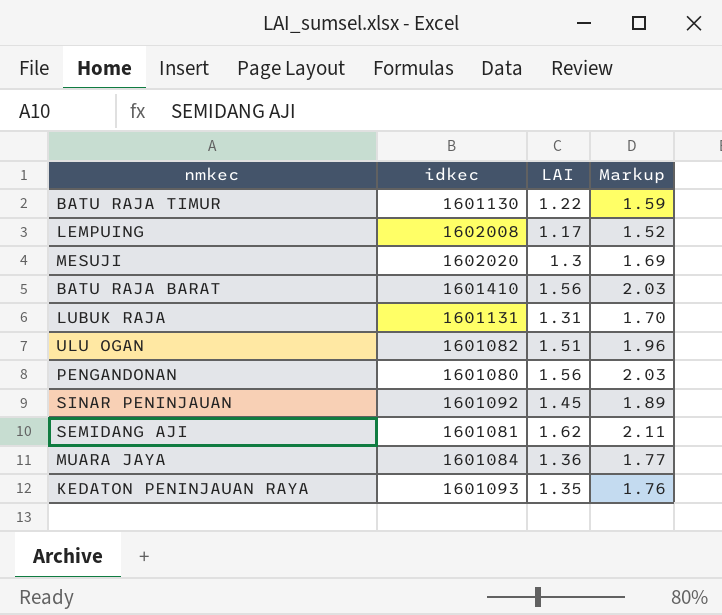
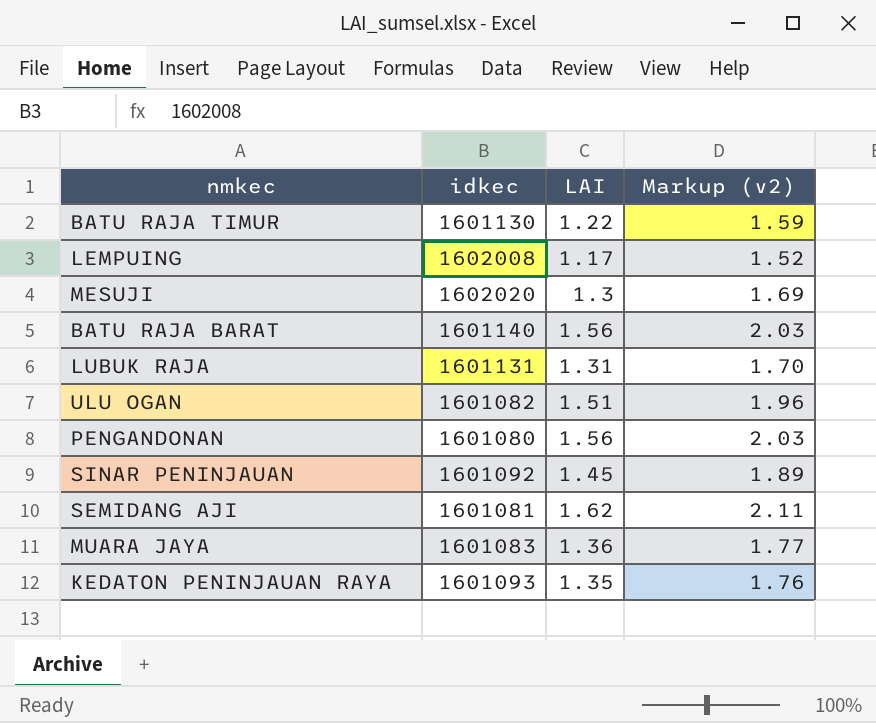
column name: Markup -> Markup (v2)
BATU RAJA BARAT | idkec: 1601410 -> 1601140
MUARA JAYA | idkec: 1601084 -> 1601083

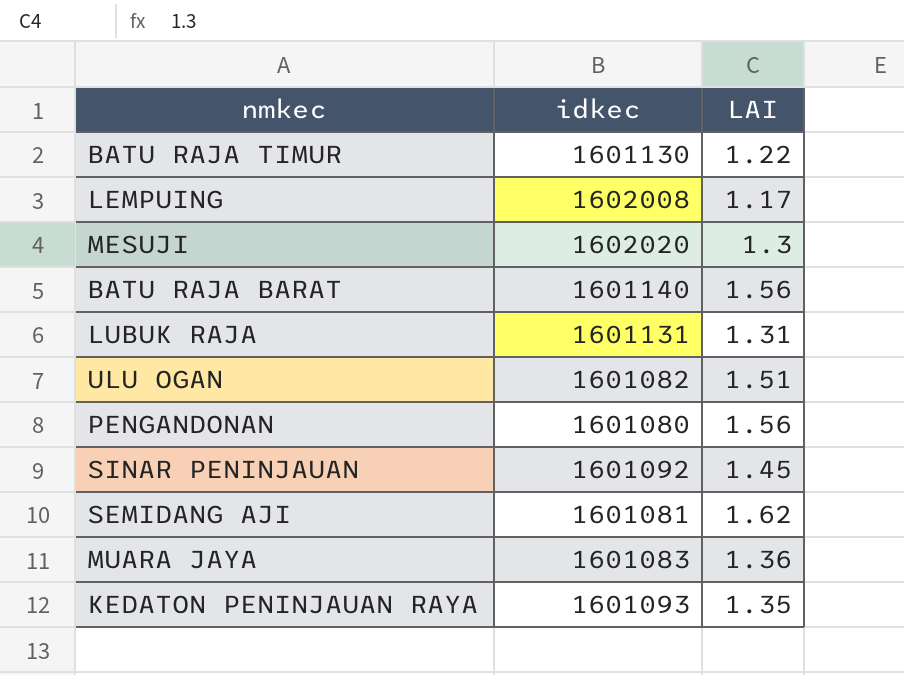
column Markup (v2) | formula: [LAI] * 1.3 -> none

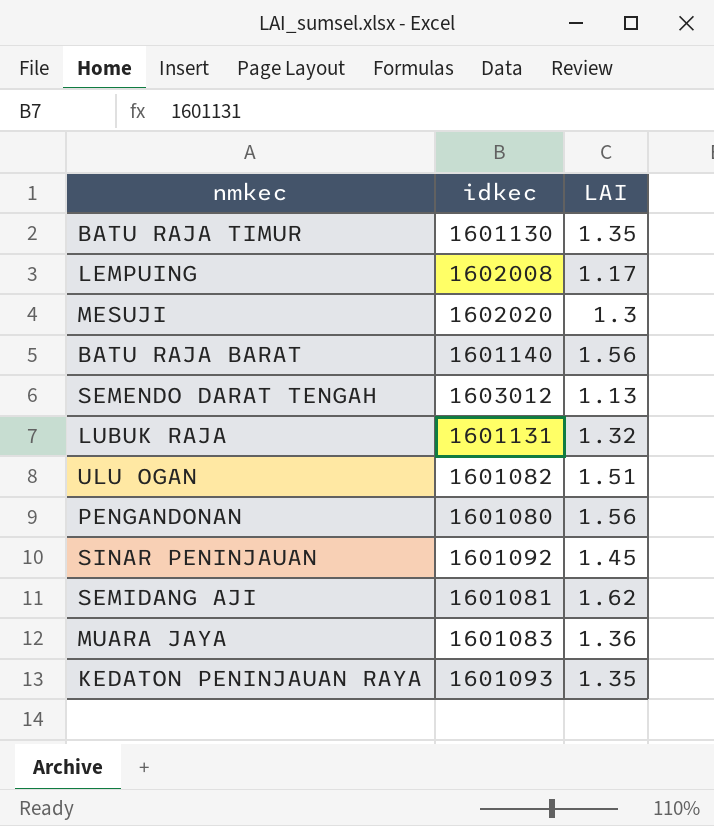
BATU RAJA TIMUR | LAI: 1.22 -> 1.35
row SEMENDO DARAT TENGAH: none -> 1603012 | 1.13
LUBUK RAJA | LAI: 1.31 -> 1.32

